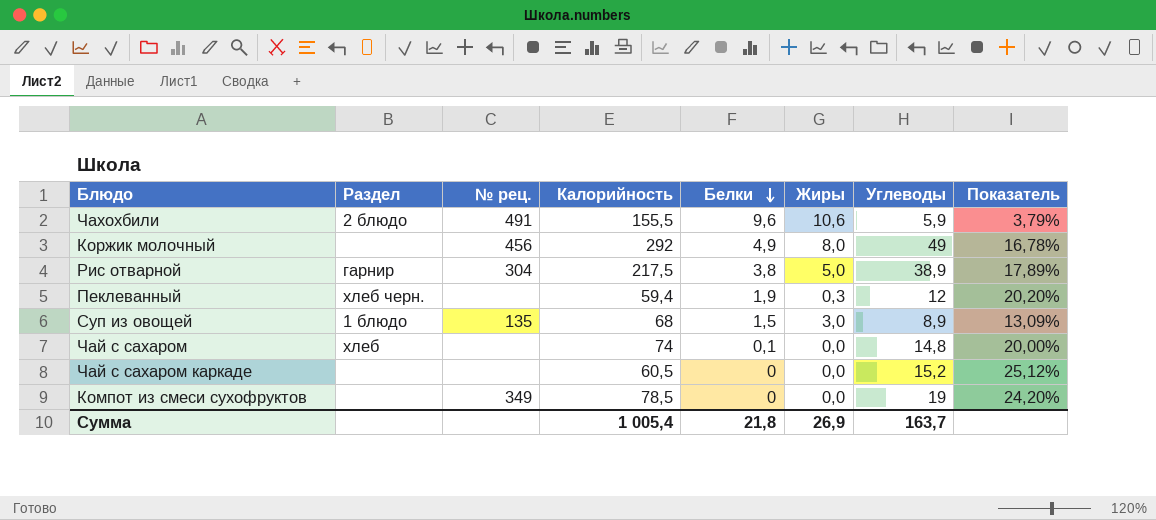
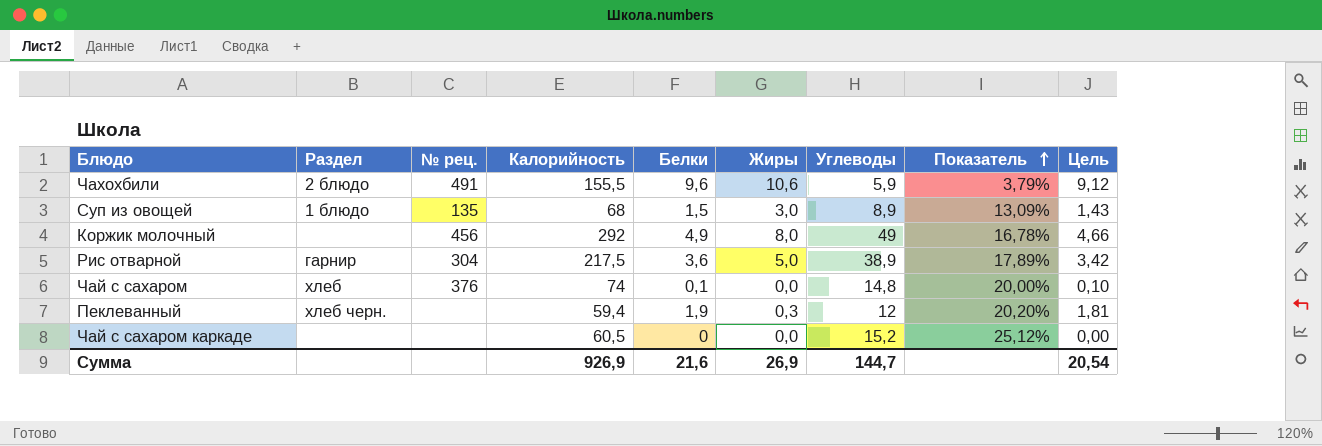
row order: Белки descending -> Показатель ascending
column Цель | formula: none -> [Белки] * 0,95
row Компот из смеси сухофруктов: none | 349 | 78,5 | 0 | 0,0 | 19 | 24,20% -> none
Рис отварной | Белки: 3,8 -> 3,6
Чай с сахаром | № рец.: none -> 376
Сумма | Калорийность: 1 005,4 -> 926,9
Сумма | Белки: 21,8 -> 21,6
Сумма | Углеводы: 163,7 -> 144,7

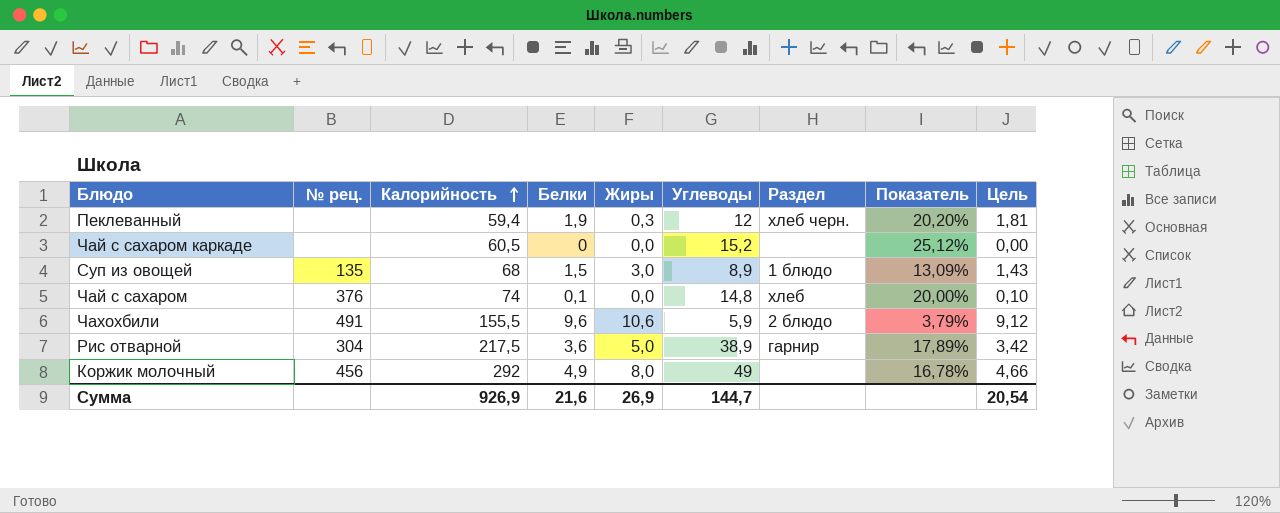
row order: Показатель ascending -> Калорийность ascending
column Раздел | position: 2 -> 7

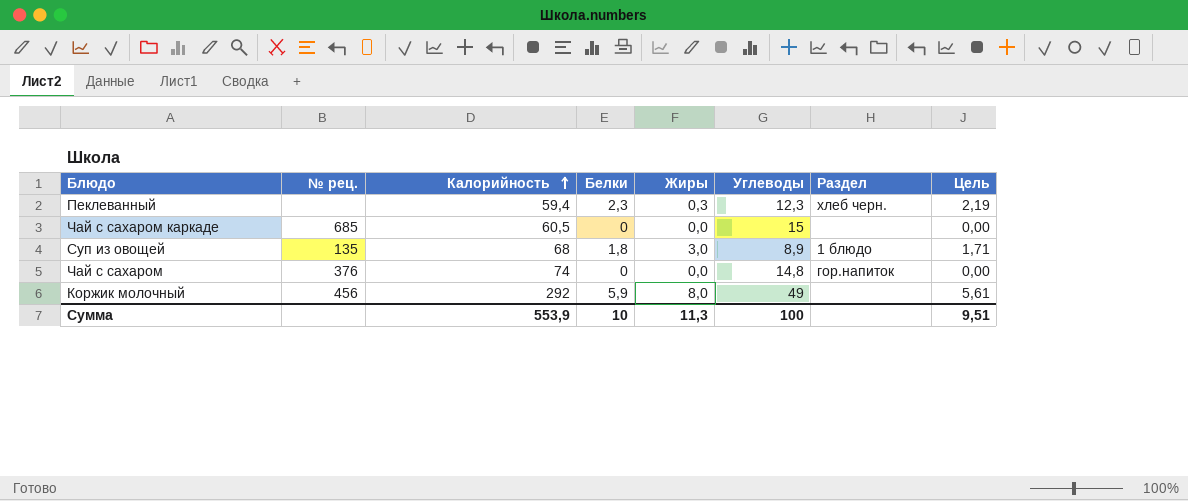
column Показатель | formula: [Углеводы] / [Калорийность] -> none
row Чахохбили: 491 | 155,5 | 9,6 | 10,6 | 5,9 | 2 блюдо | 3,79% | 9,12 -> none
row Рис отварной: 304 | 217,5 | 3,6 | 5,0 | 38,9 | гарнир | 17,89% | 3,42 -> none
Пеклеванный | Белки: 1,9 -> 2,3
Пеклеванный | Углеводы: 12 -> 12,3
Пеклеванный | Цель: 1,81 -> 2,19
Чай с сахаром каркаде | № рец.: none -> 685
Чай с сахаром каркаде | Углеводы: 15,2 -> 15
Суп из овощей | Белки: 1,5 -> 1,8
Суп из овощей | Цель: 1,43 -> 1,71
Чай с сахаром | Белки: 0,1 -> 0
Чай с сахаром | Раздел: хлеб -> гор.напиток
Чай с сахаром | Цель: 0,10 -> 0,00
Коржик молочный | Белки: 4,9 -> 5,9
Коржик молочный | Цель: 4,66 -> 5,61
Сумма | Калорийность: 926,9 -> 553,9
Сумма | Белки: 21,6 -> 10
Сумма | Жиры: 26,9 -> 11,3
Сумма | Углеводы: 144,7 -> 100
Сумма | Цель: 20,54 -> 9,51

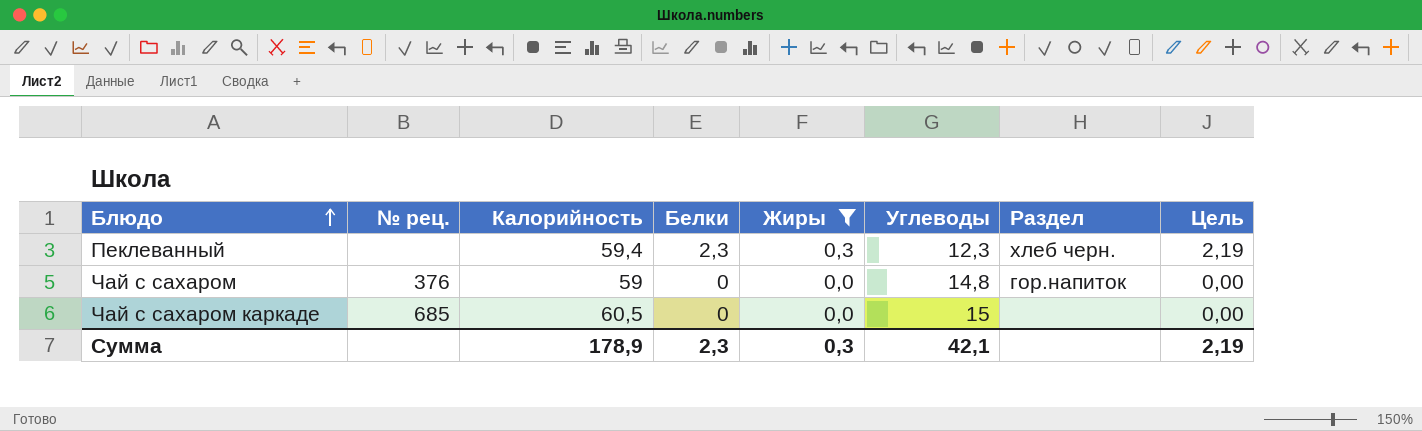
filter: none -> Жиры <= 0,3
row order: Калорийность ascending -> Блюдо ascending
Чай с сахаром | Калорийность: 74 -> 59
Сумма | Калорийность: 553,9 -> 178,9
Сумма | Белки: 10 -> 2,3
Сумма | Жиры: 11,3 -> 0,3
Сумма | Углеводы: 100 -> 42,1
Сумма | Цель: 9,51 -> 2,19

